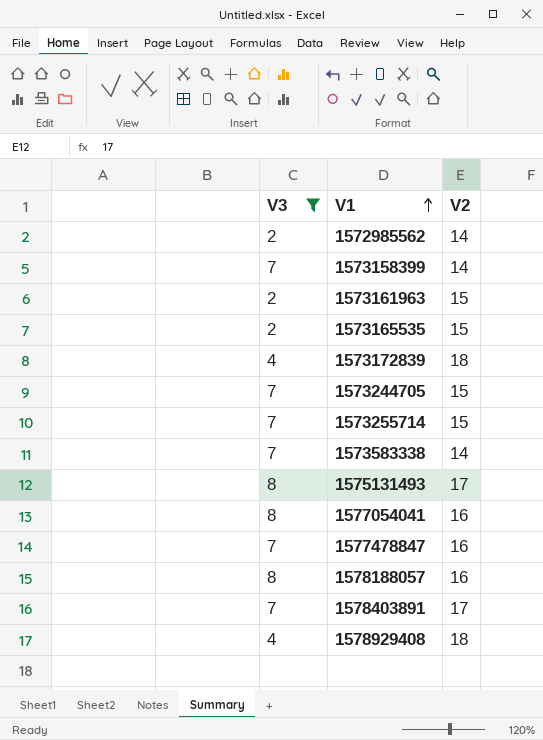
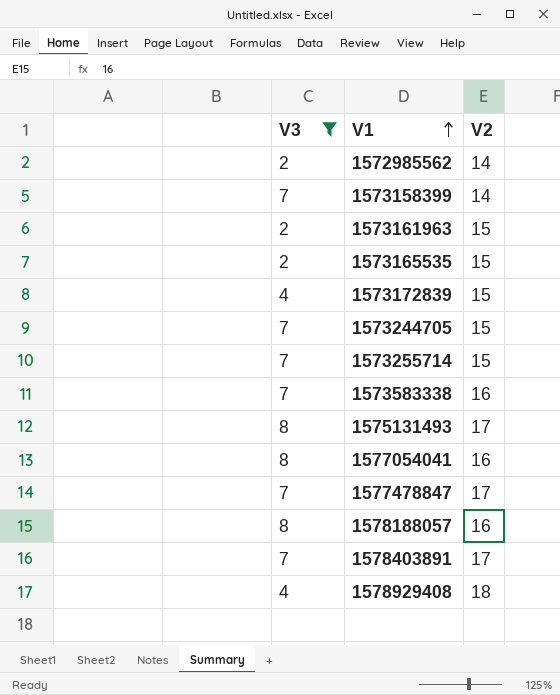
1573172839 | V2: 18 -> 15
1573583338 | V2: 14 -> 16
1577478847 | V2: 16 -> 17

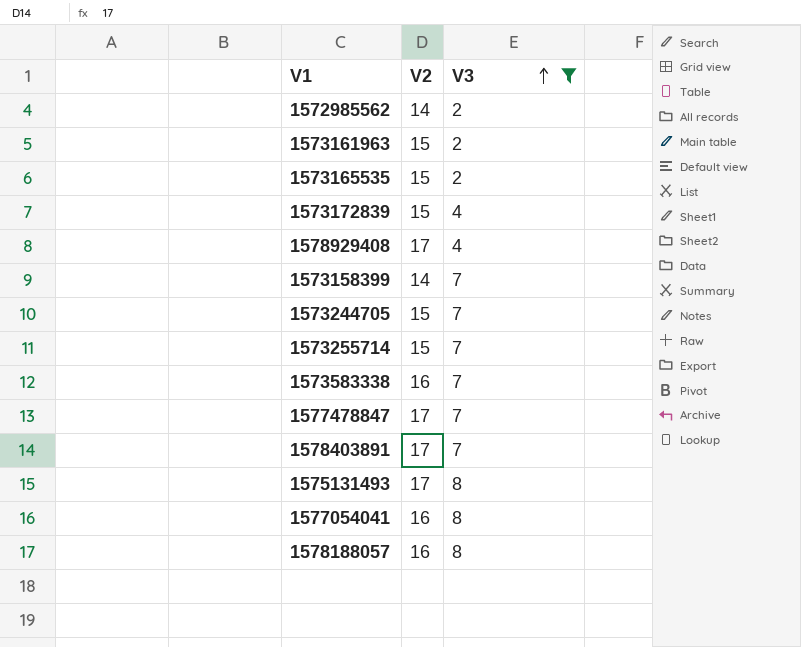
row order: V1 ascending -> V3 ascending
column V3 | position: 1 -> 3
1578929408 | V2: 18 -> 17

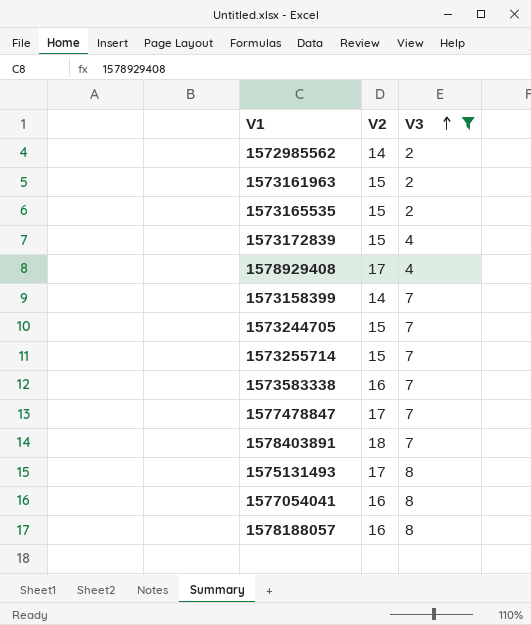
1578403891 | V2: 17 -> 18

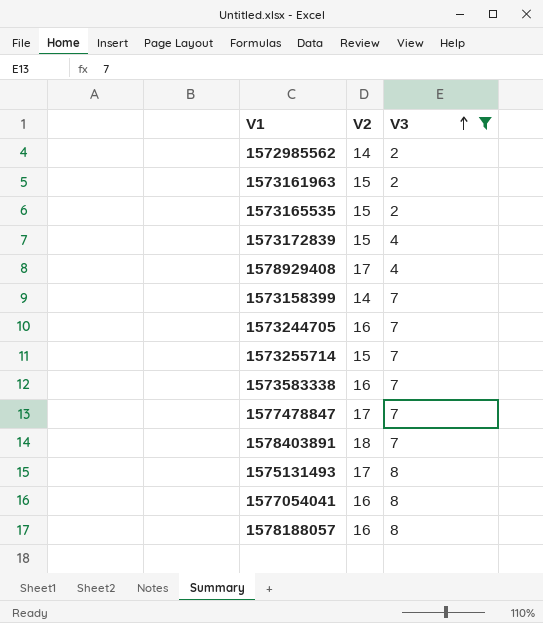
1573244705 | V2: 15 -> 16

